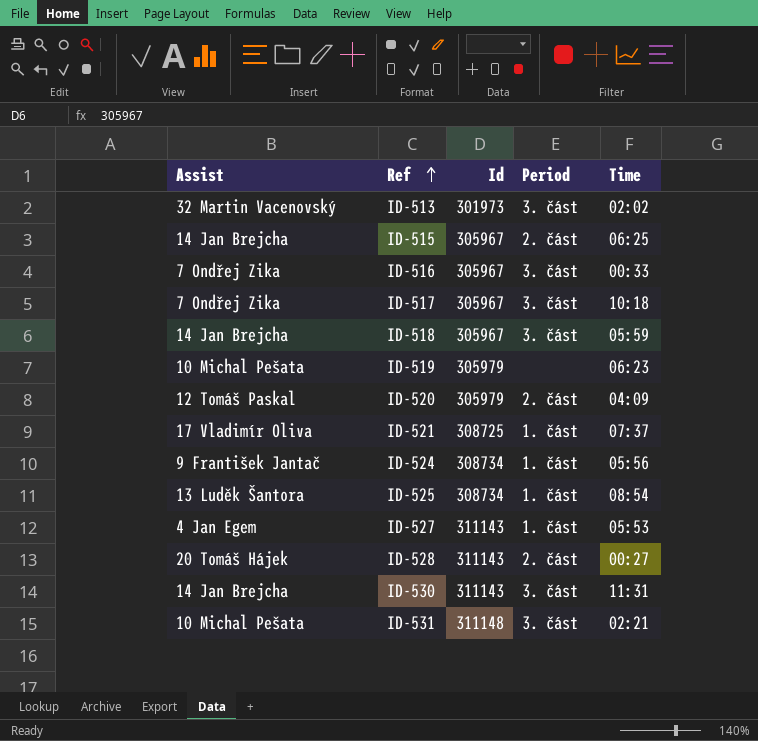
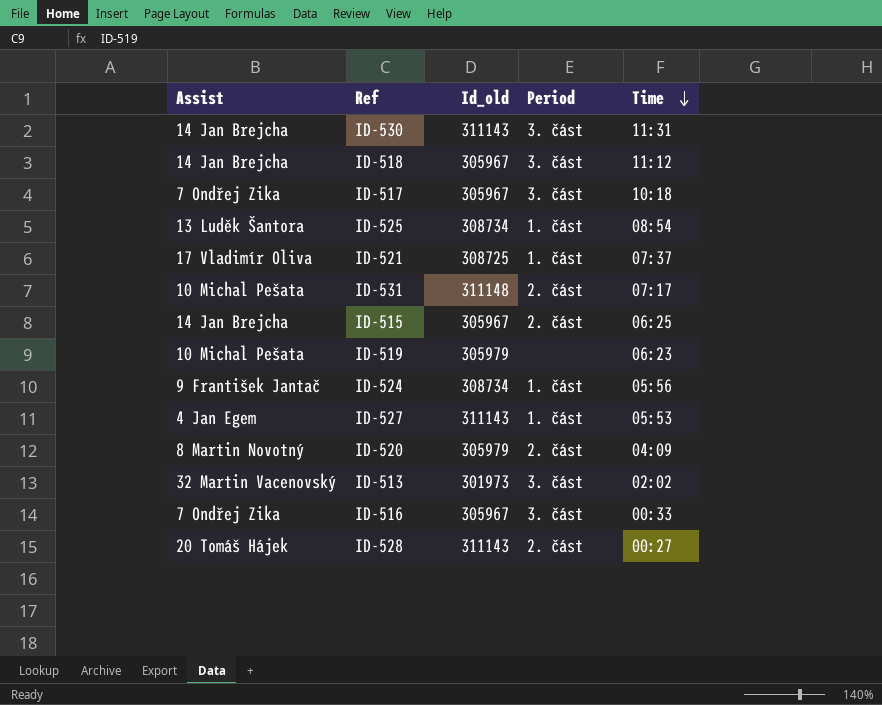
row order: Ref ascending -> Time descending
column name: Id -> Id_old
ID-518 | Time: 05:59 -> 11:12
ID-531 | Period: 3. část -> 2. část
ID-531 | Time: 02:21 -> 07:17
ID-520 | Assist: 12 Tomáš Paskal -> 8 Martin Novotný

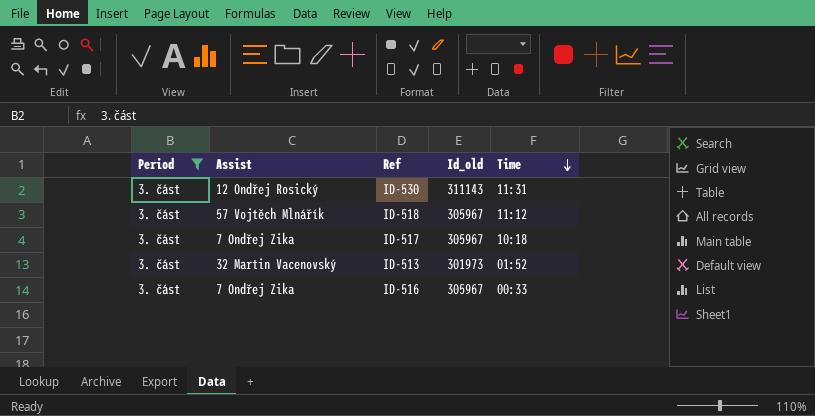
filter: none -> Period = 3. část
column Period | position: 4 -> 1
ID-530 | Assist: 14 Jan Brejcha -> 12 Ondřej Rosický
ID-518 | Assist: 14 Jan Brejcha -> 57 Vojtěch Mlnářík
ID-513 | Time: 02:02 -> 01:52

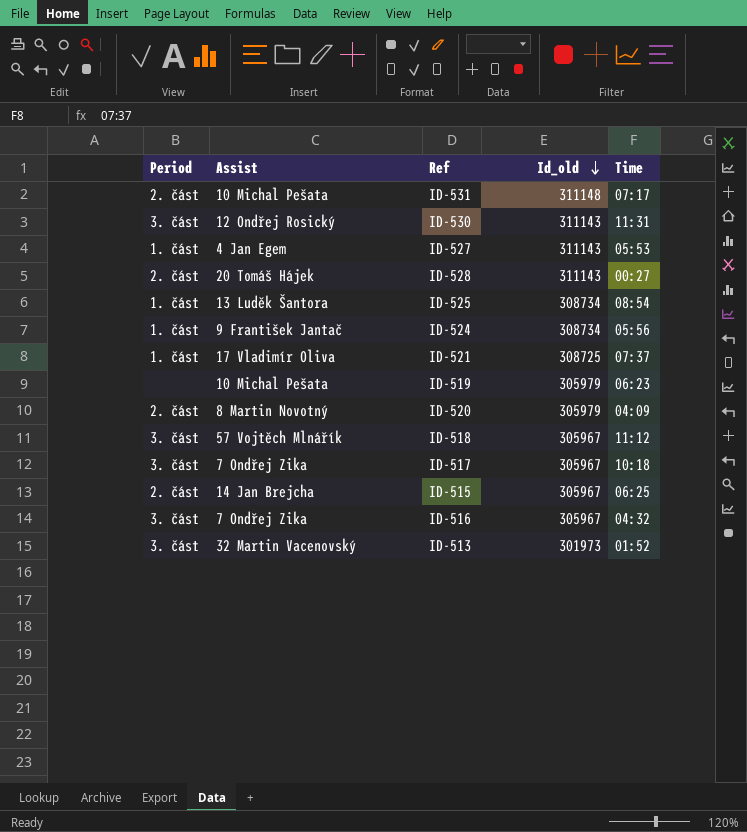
filter: Period = 3. část -> none
row order: Time descending -> Id_old descending
ID-516 | Time: 00:33 -> 04:32

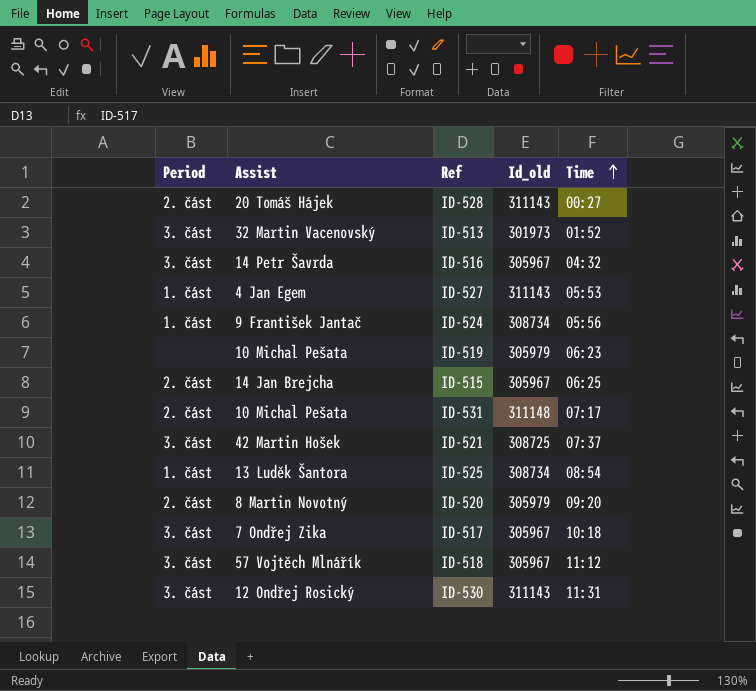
row order: Id_old descending -> Time ascending
ID-516 | Assist: 7 Ondřej Zika -> 14 Petr Šavrda
ID-521 | Period: 1. část -> 3. část
ID-521 | Assist: 17 Vladimír Oliva -> 42 Martin Hošek
ID-520 | Time: 04:09 -> 09:20

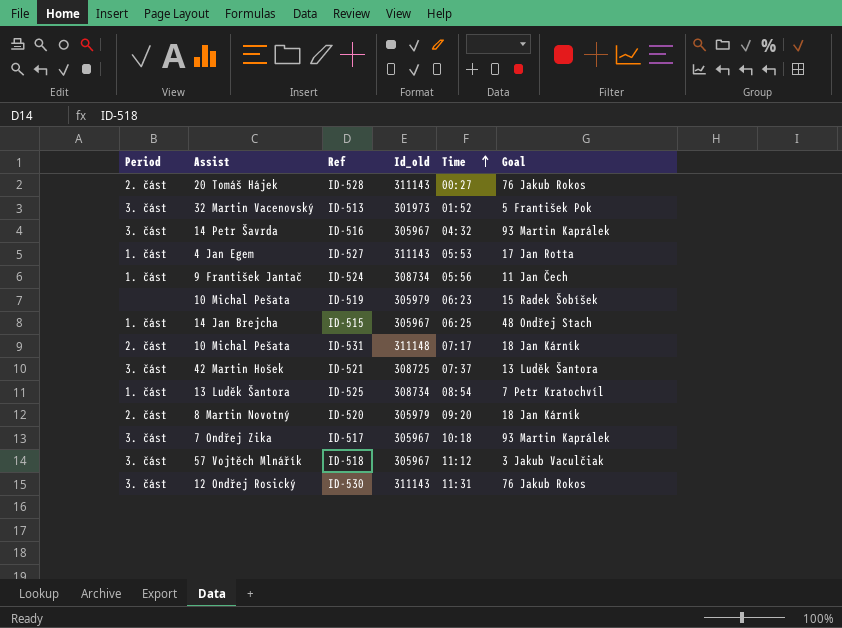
column Goal | position: none -> 6
ID-515 | Period: 2. část -> 1. část

